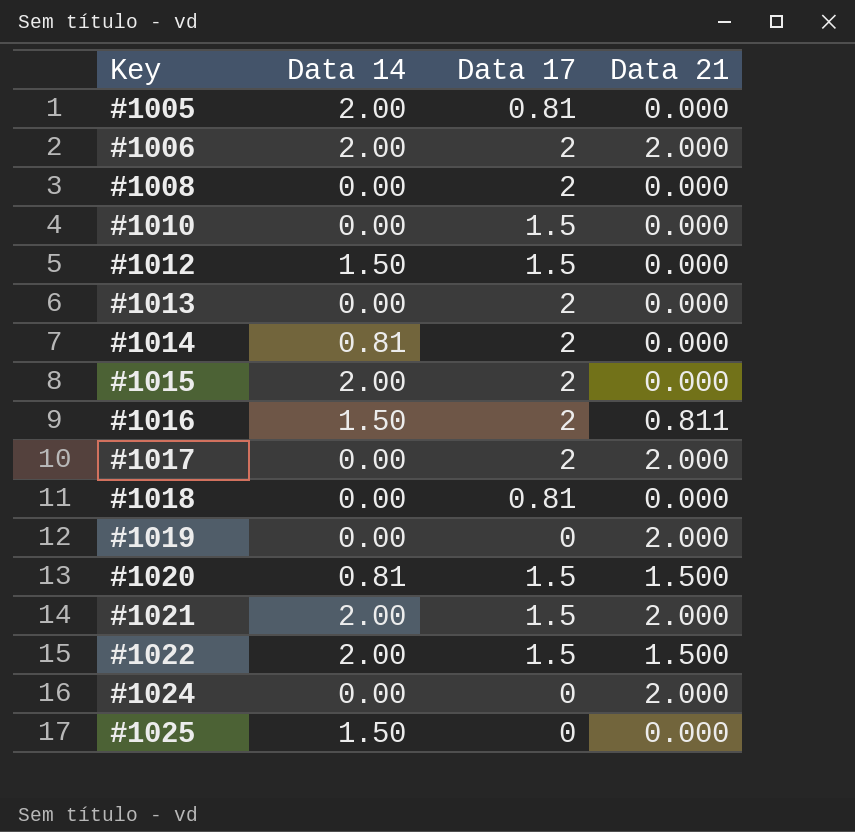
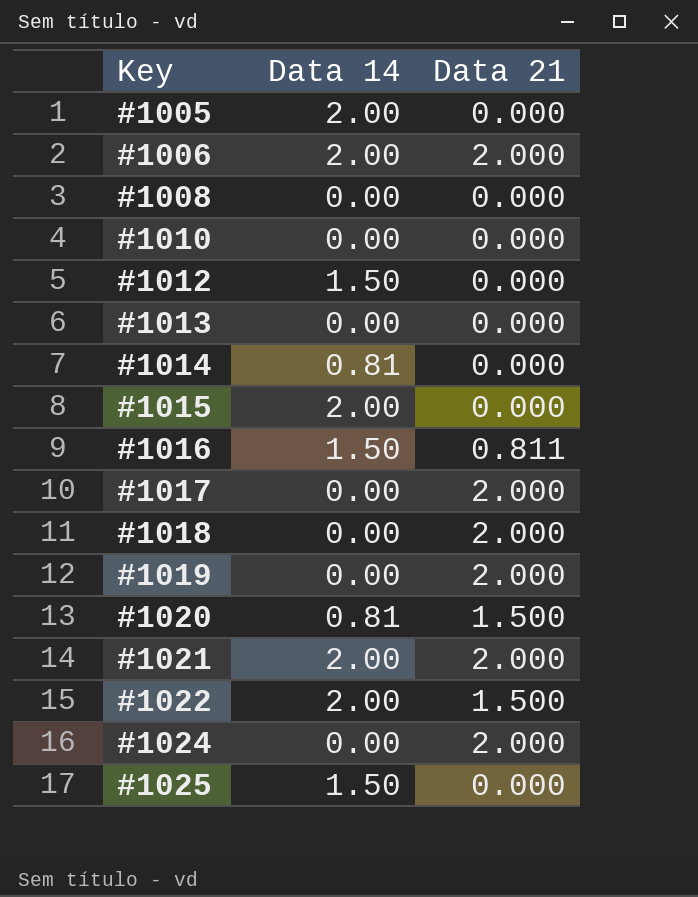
column Data 17 | position: 3 -> none
#1018 | Data 21: 0.000 -> 2.000

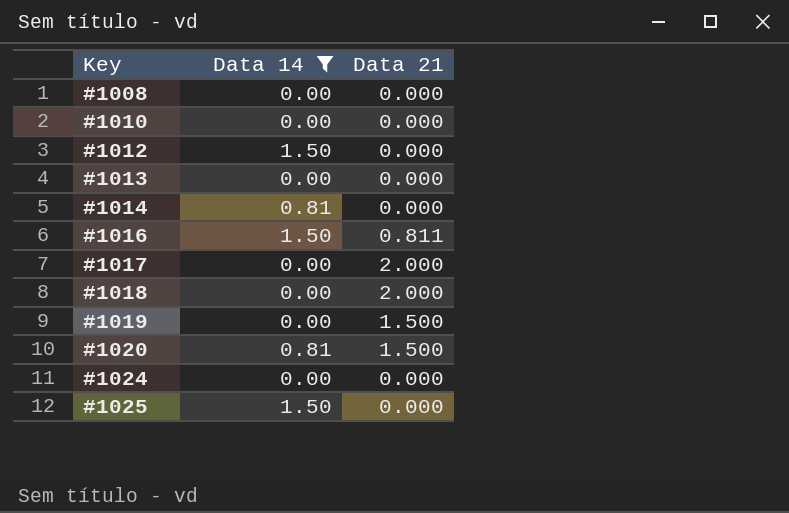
filter: none -> Data 14 != 2.00
#1019 | Data 21: 2.000 -> 1.500
#1024 | Data 21: 2.000 -> 0.000

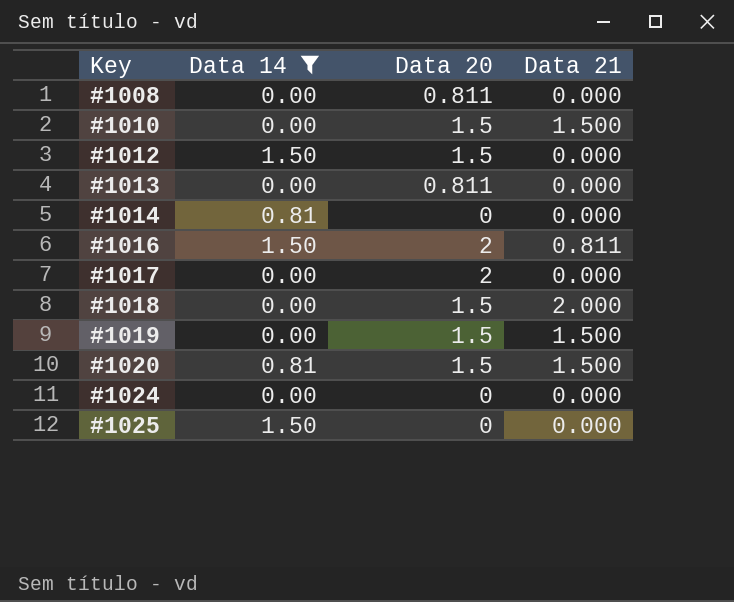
column Data 20 | position: none -> 3
#1010 | Data 21: 0.000 -> 1.500
#1017 | Data 21: 2.000 -> 0.000

